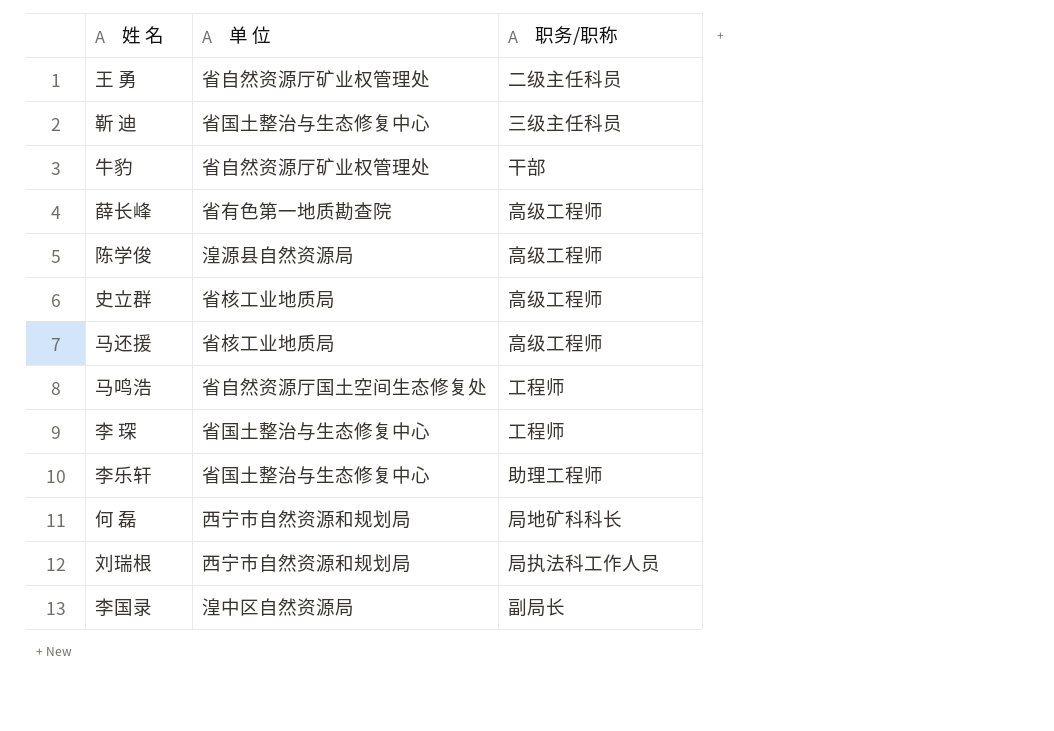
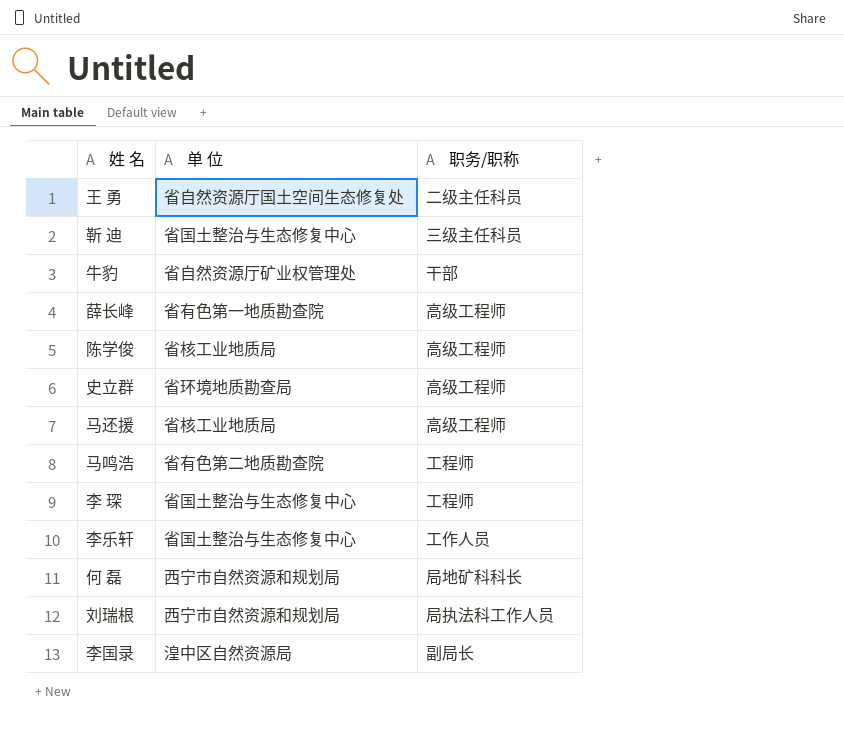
王 勇 | 单 位: 省自然资源厅矿业权管理处 -> 省自然资源厅国土空间生态修复处
陈学俊 | 单 位: 湟源县自然资源局 -> 省核工业地质局
史立群 | 单 位: 省核工业地质局 -> 省环境地质勘查局
马鸣浩 | 单 位: 省自然资源厅国土空间生态修复处 -> 省有色第二地质勘查院
李乐轩 | 职务/职称: 助理工程师 -> 工作人员

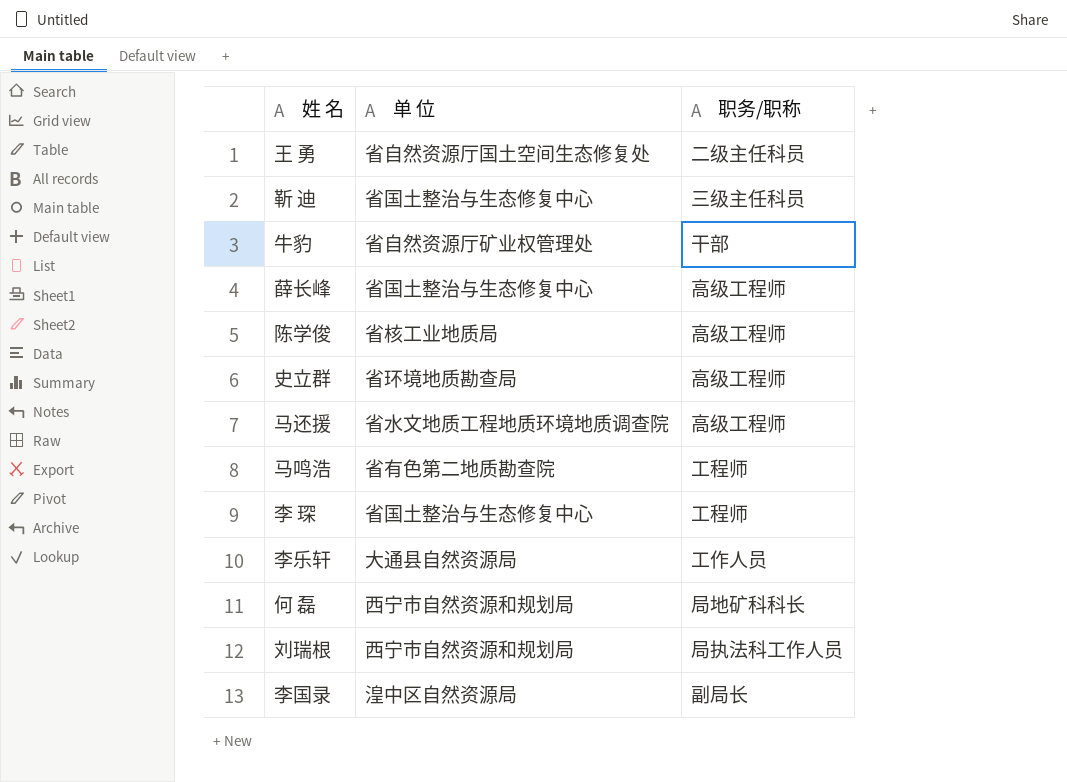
薛长峰 | 单 位: 省有色第一地质勘查院 -> 省国土整治与生态修复中心
马还援 | 单 位: 省核工业地质局 -> 省水文地质工程地质环境地质调查院
李乐轩 | 单 位: 省国土整治与生态修复中心 -> 大通县自然资源局

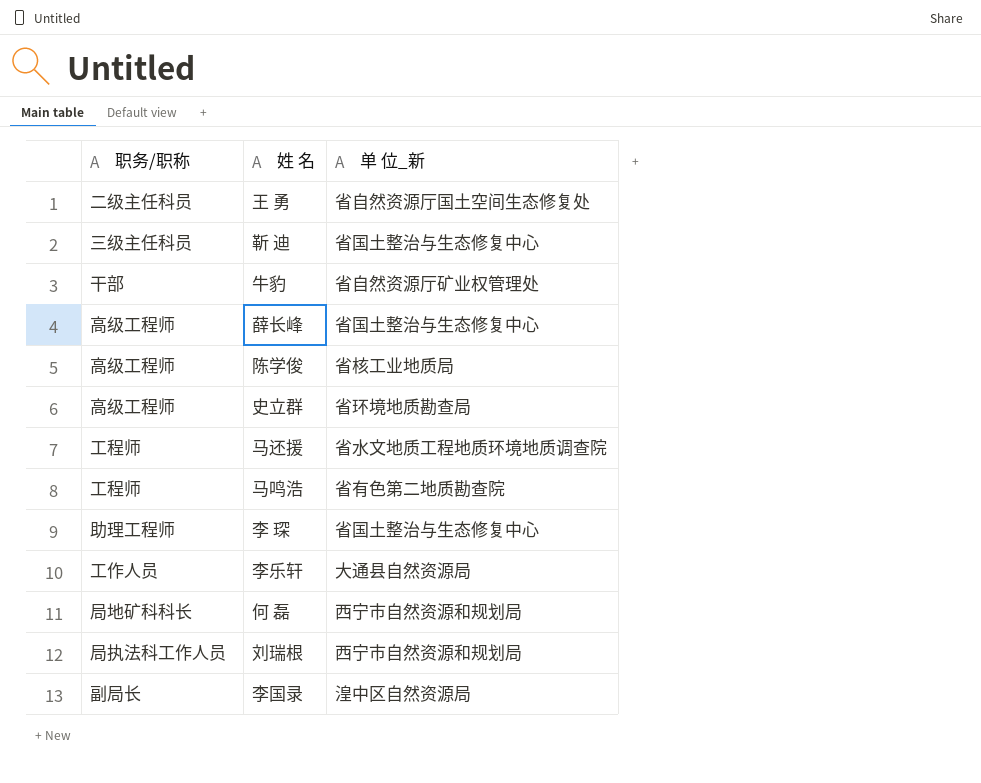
column 职务/职称 | position: 3 -> 1
column name: 单 位 -> 单 位_新
马还援 | 职务/职称: 高级工程师 -> 工程师
李 琛 | 职务/职称: 工程师 -> 助理工程师

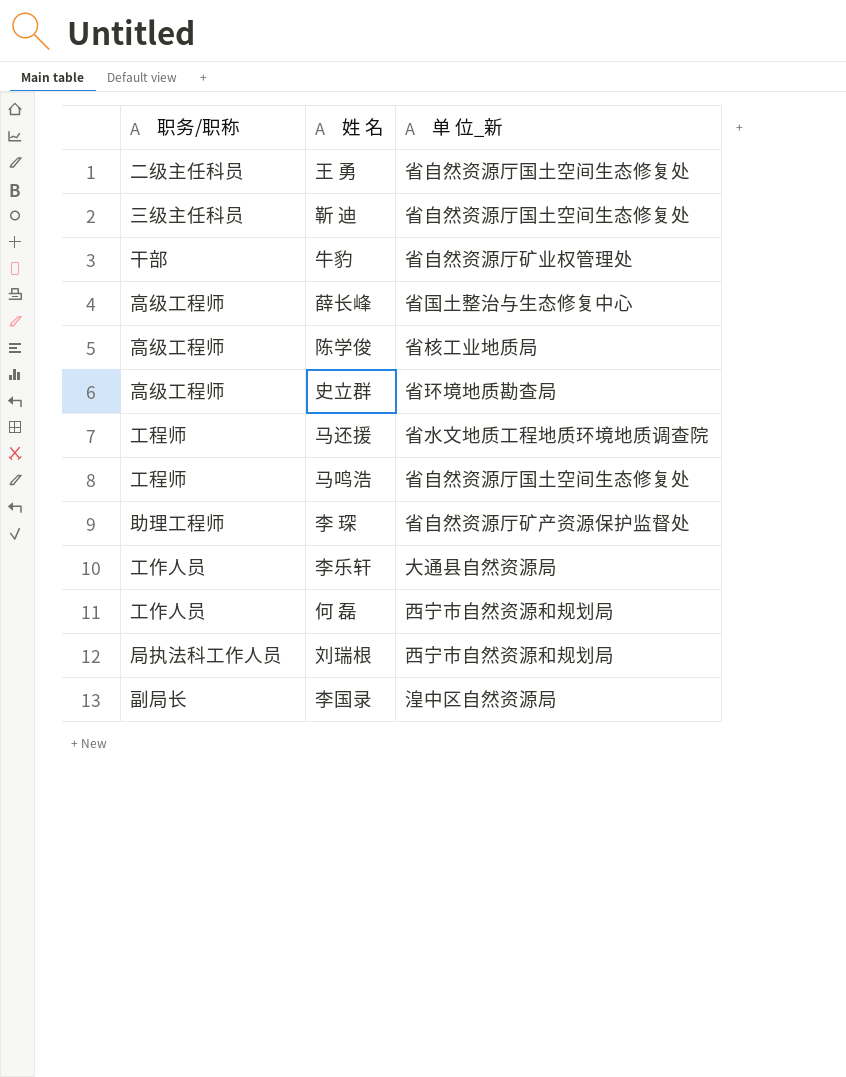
靳 迪 | 单 位_新: 省国土整治与生态修复中心 -> 省自然资源厅国土空间生态修复处
马鸣浩 | 单 位_新: 省有色第二地质勘查院 -> 省自然资源厅国土空间生态修复处
李 琛 | 单 位_新: 省国土整治与生态修复中心 -> 省自然资源厅矿产资源保护监督处
何 磊 | 职务/职称: 局地矿科科长 -> 工作人员

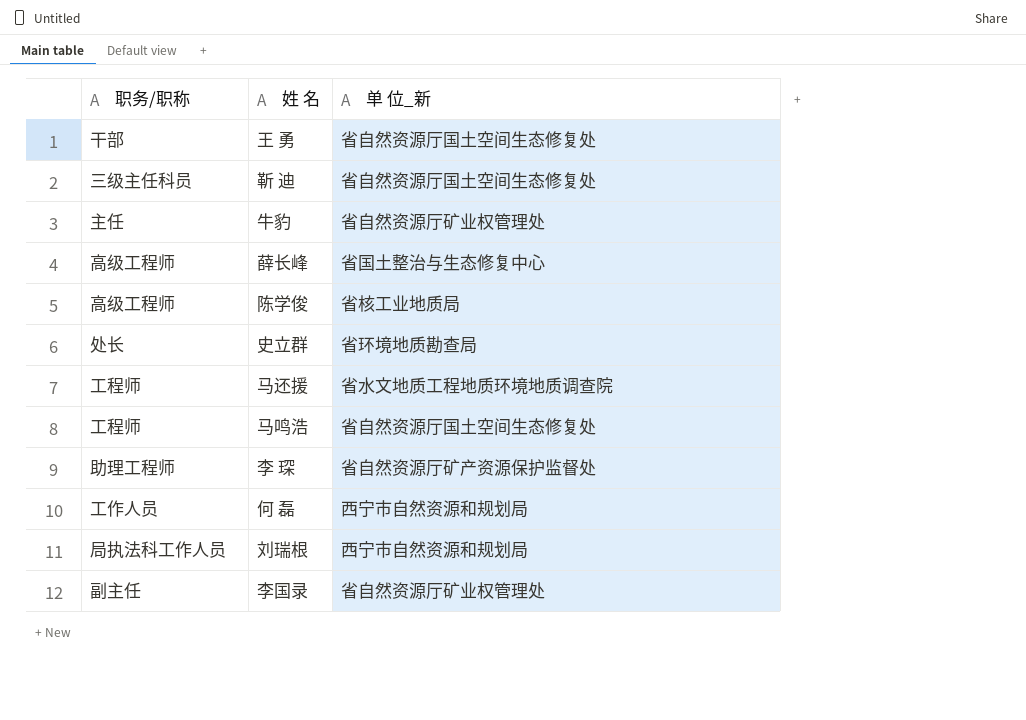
row 李乐轩: 工作人员 | 大通县自然资源局 -> none
王 勇 | 职务/职称: 二级主任科员 -> 干部
牛豹 | 职务/职称: 干部 -> 主任
史立群 | 职务/职称: 高级工程师 -> 处长
李国录 | 职务/职称: 副局长 -> 副主任
李国录 | 单 位_新: 湟中区自然资源局 -> 省自然资源厅矿业权管理处

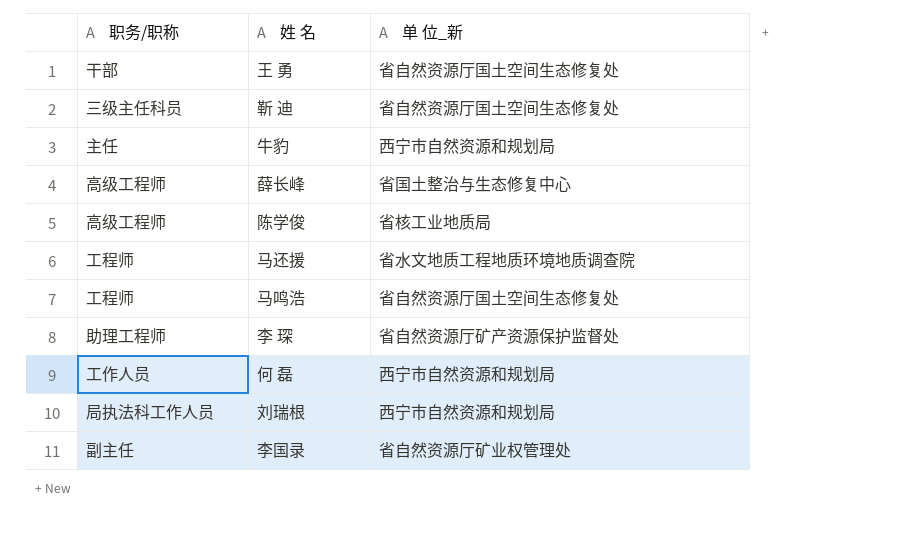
row 史立群: 处长 | 省环境地质勘查局 -> none
牛豹 | 单 位_新: 省自然资源厅矿业权管理处 -> 西宁市自然资源和规划局

